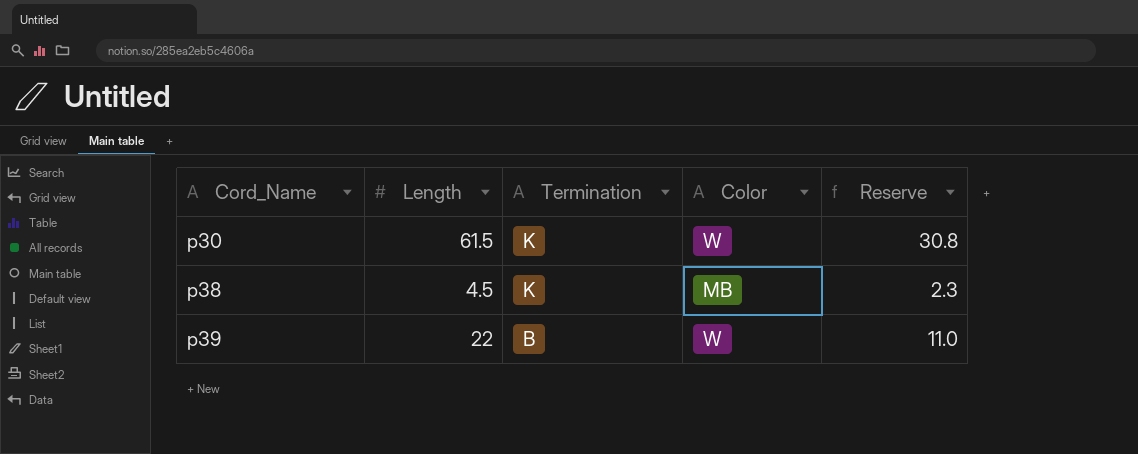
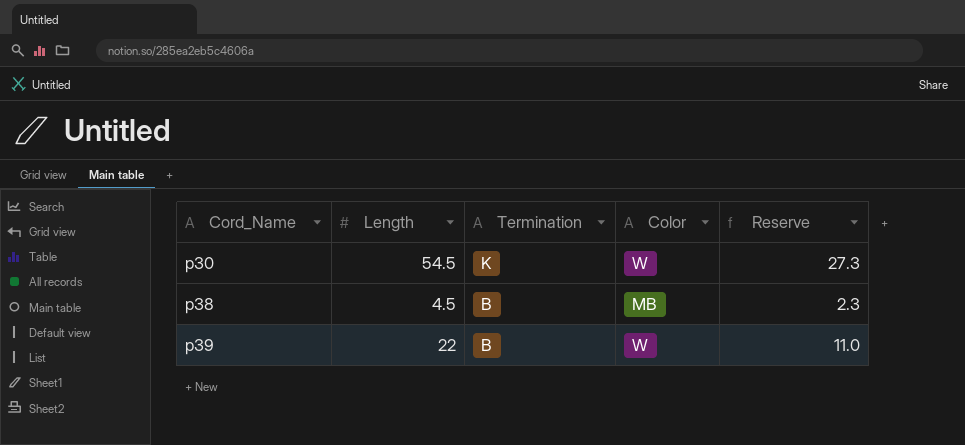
p30 | Length: 61.5 -> 54.5
p30 | Reserve: 30.8 -> 27.3
p38 | Termination: K -> B

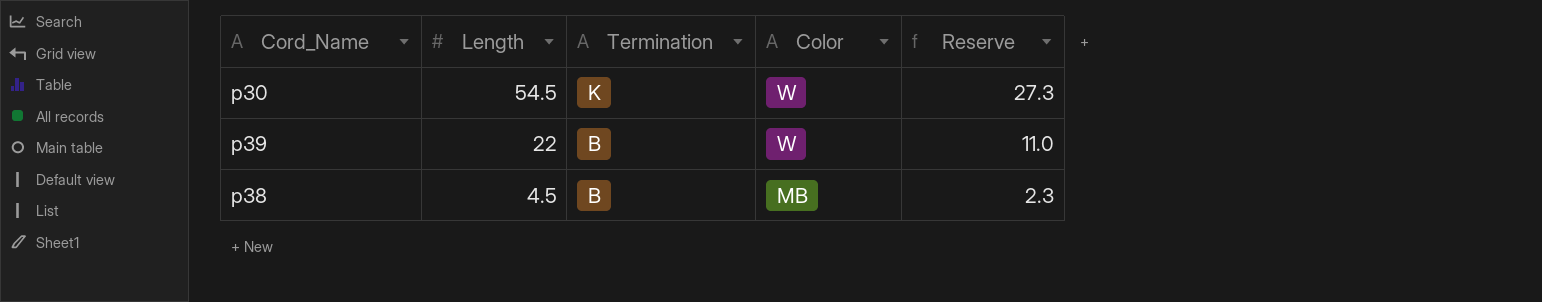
row order: Cord_Name ascending -> Length descending

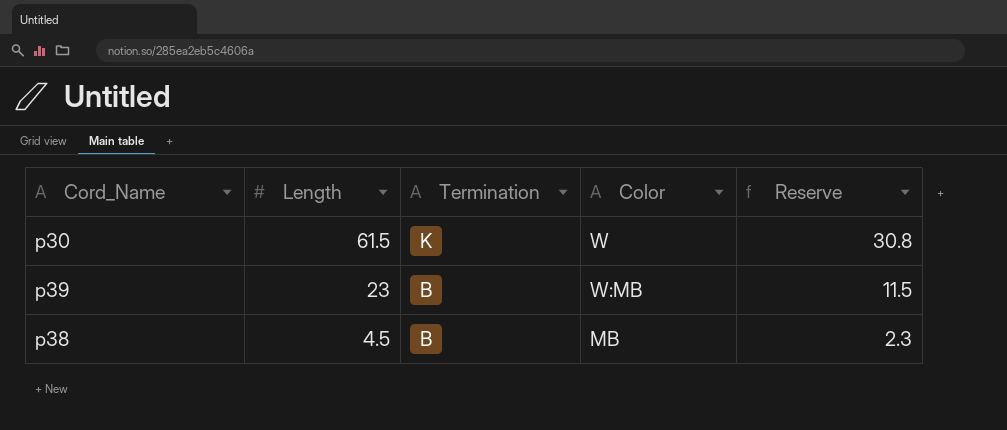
p30 | Length: 54.5 -> 61.5
p30 | Reserve: 27.3 -> 30.8
p39 | Length: 22 -> 23
p39 | Color: W -> W:MB
p39 | Reserve: 11.0 -> 11.5

